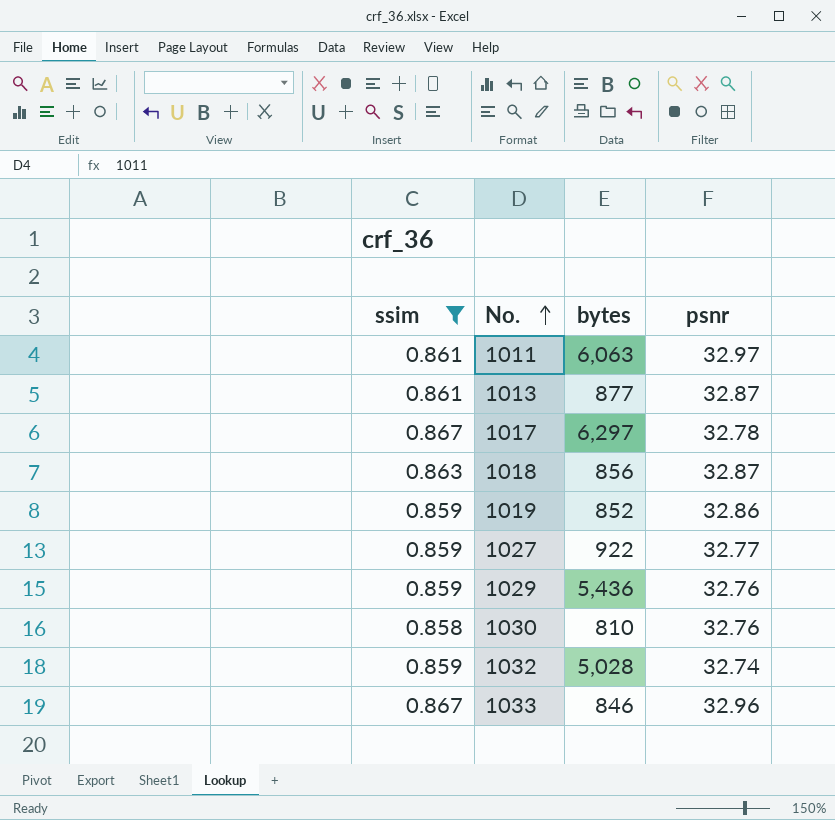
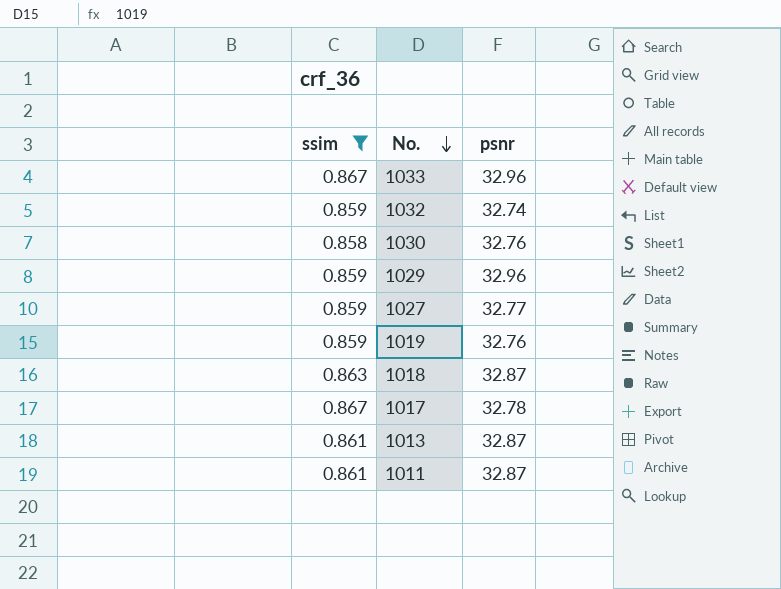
row order: No. ascending -> No. descending
column bytes | position: 3 -> none
1029 | psnr: 32.76 -> 32.96
1019 | psnr: 32.86 -> 32.76
1011 | psnr: 32.97 -> 32.87

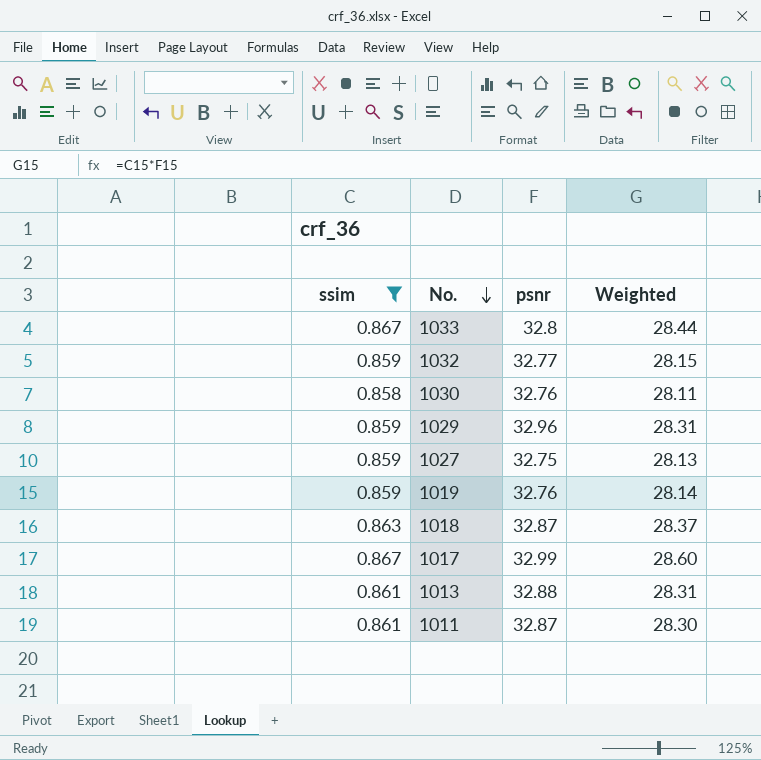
column Weighted | formula: none -> [ssim] * [psnr]
1033 | psnr: 32.96 -> 32.8
1032 | psnr: 32.74 -> 32.77
1027 | psnr: 32.77 -> 32.75
1017 | psnr: 32.78 -> 32.99
1013 | psnr: 32.87 -> 32.88

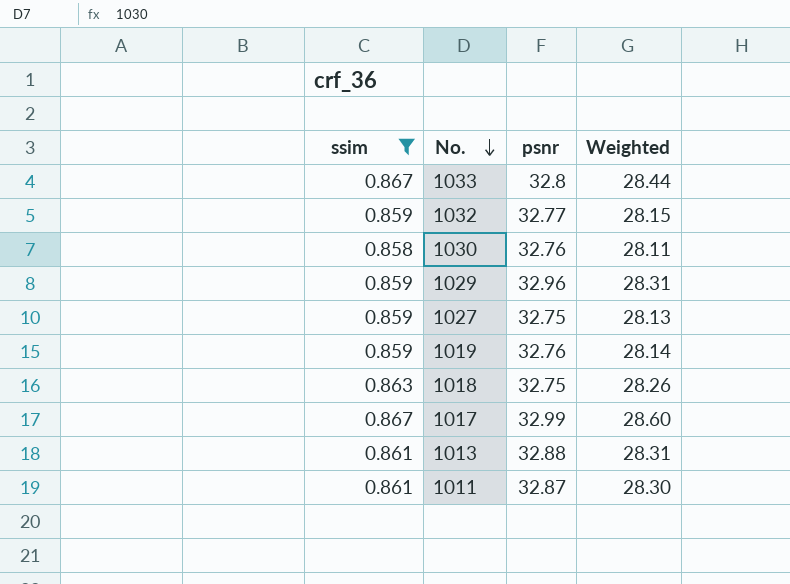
1018 | psnr: 32.87 -> 32.75
1018 | Weighted: 28.37 -> 28.26

